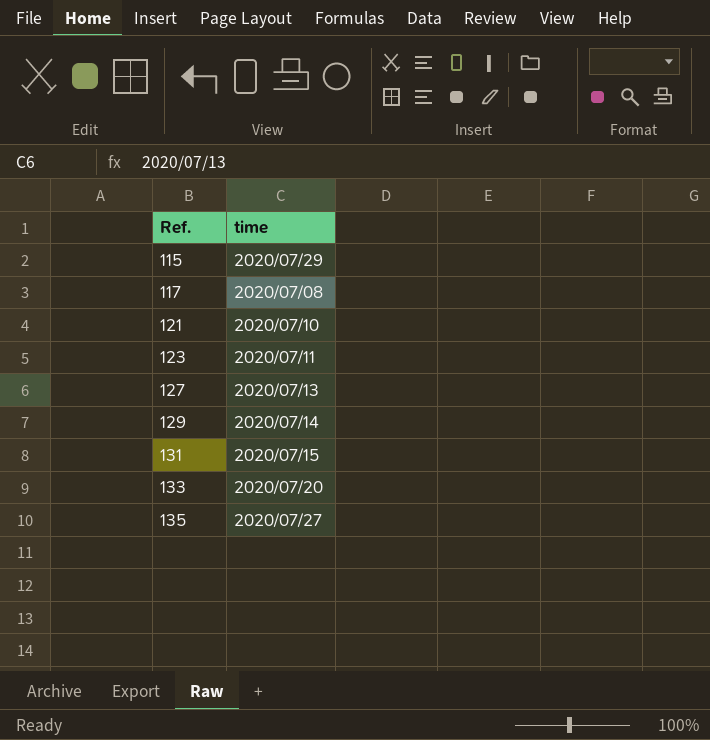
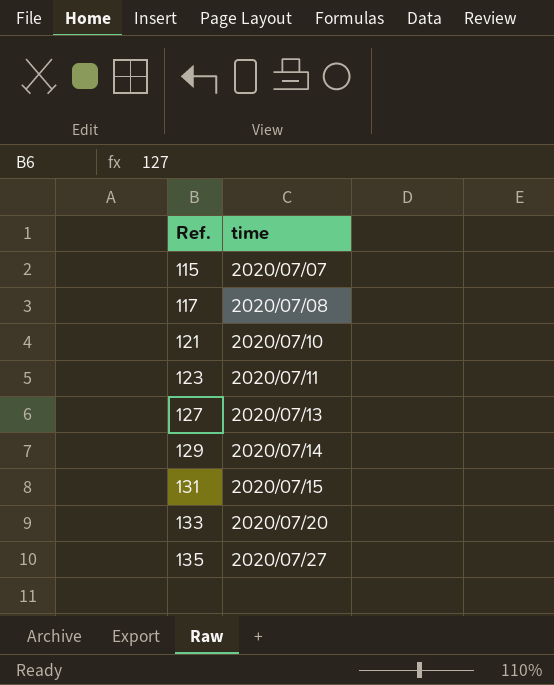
115 | time: 2020/07/29 -> 2020/07/07

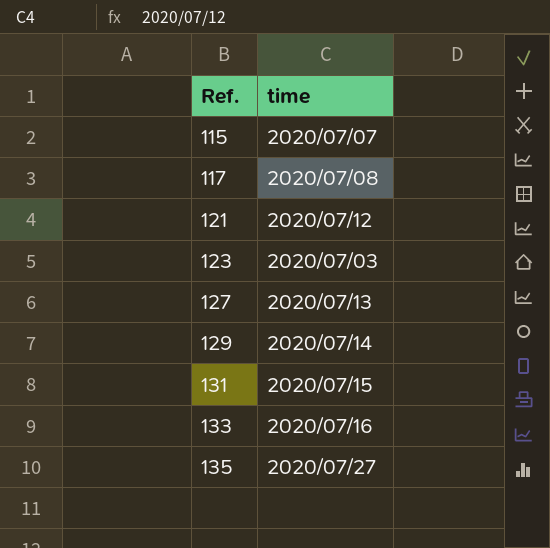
121 | time: 2020/07/10 -> 2020/07/12
123 | time: 2020/07/11 -> 2020/07/03
133 | time: 2020/07/20 -> 2020/07/16

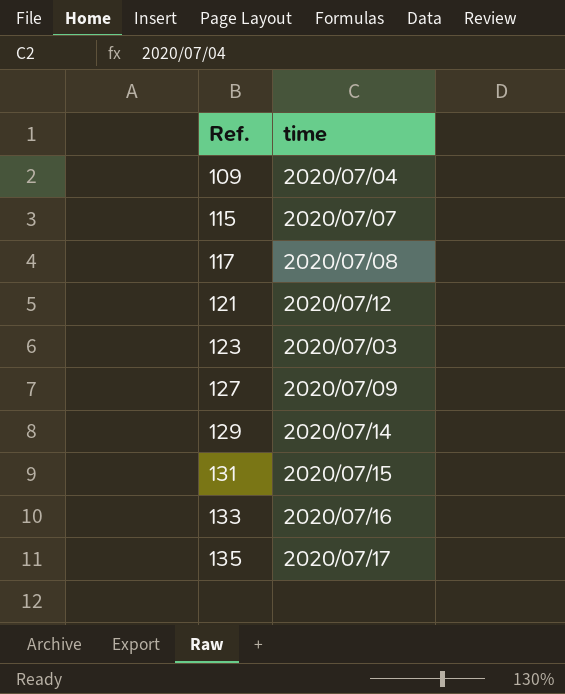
row 109: none -> 2020/07/04
127 | time: 2020/07/13 -> 2020/07/09
135 | time: 2020/07/27 -> 2020/07/17

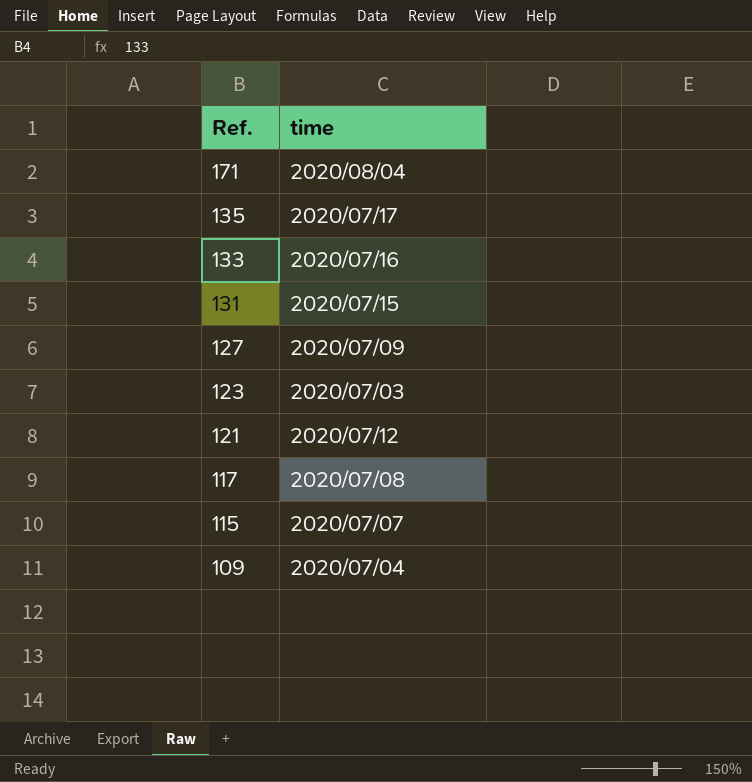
row order: Ref. ascending -> Ref. descending
row 129: 2020/07/14 -> none
row 171: none -> 2020/08/04

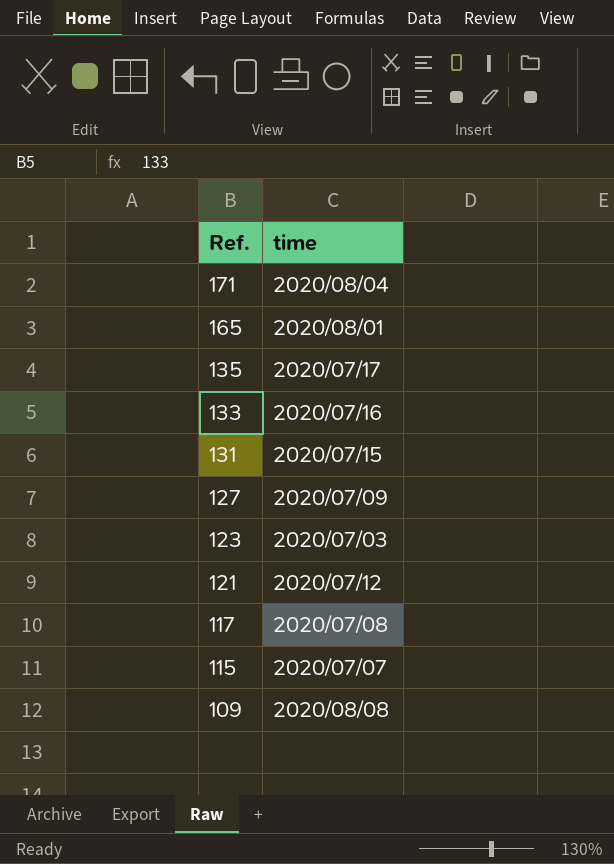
row 165: none -> 2020/08/01
109 | time: 2020/07/04 -> 2020/08/08

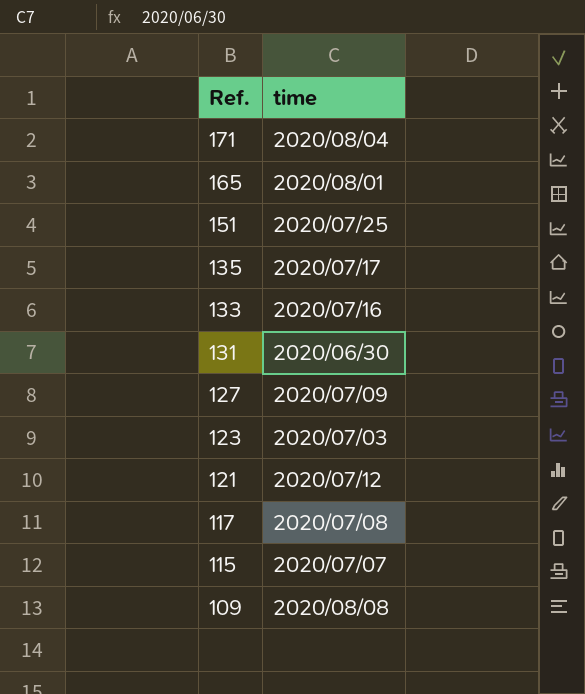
row 151: none -> 2020/07/25
131 | time: 2020/07/15 -> 2020/06/30

